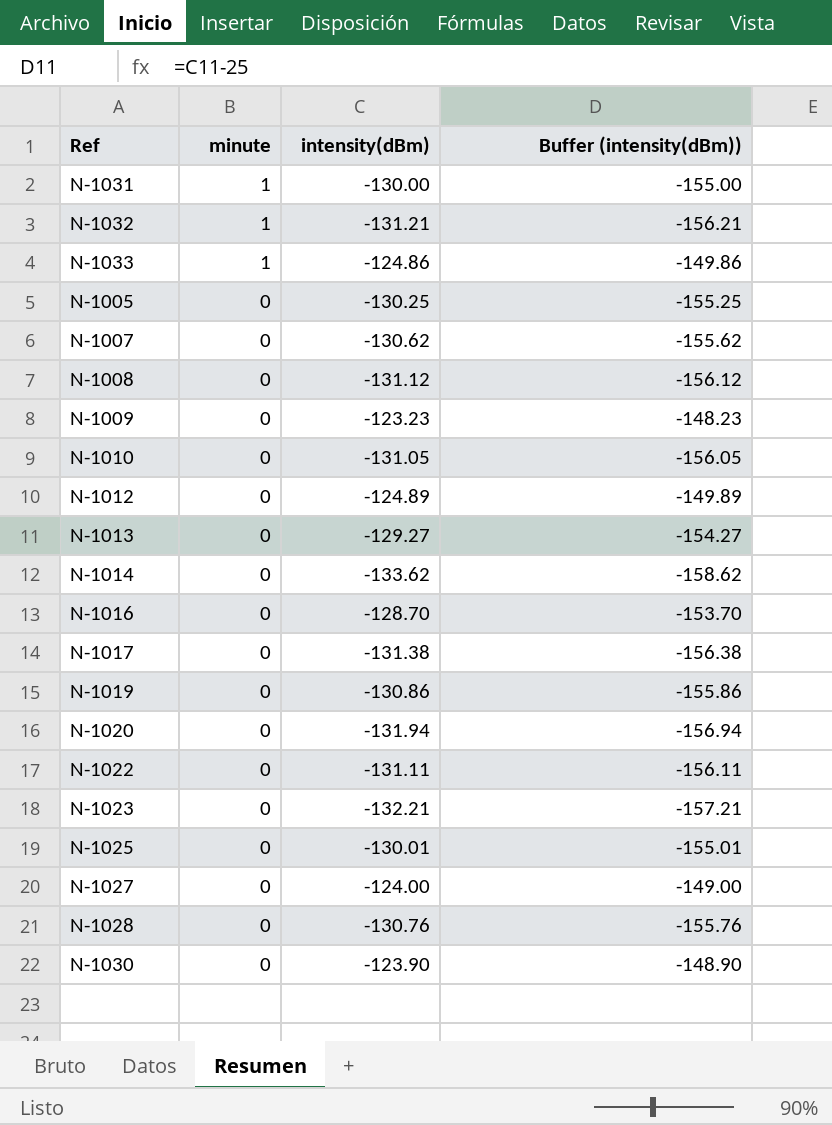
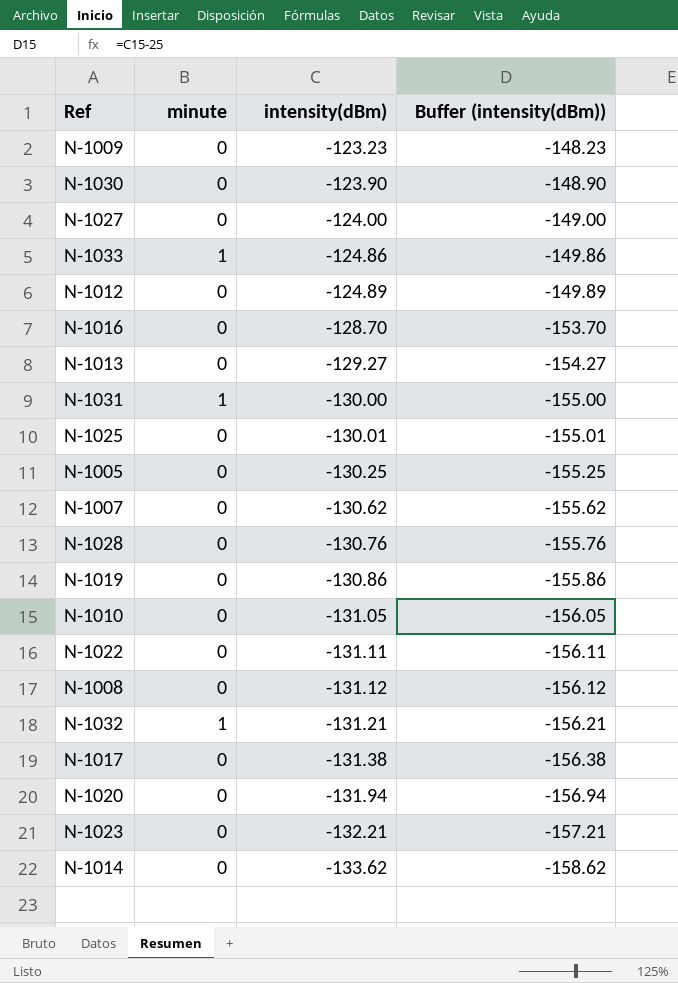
row order: minute descending -> intensity(dBm) descending

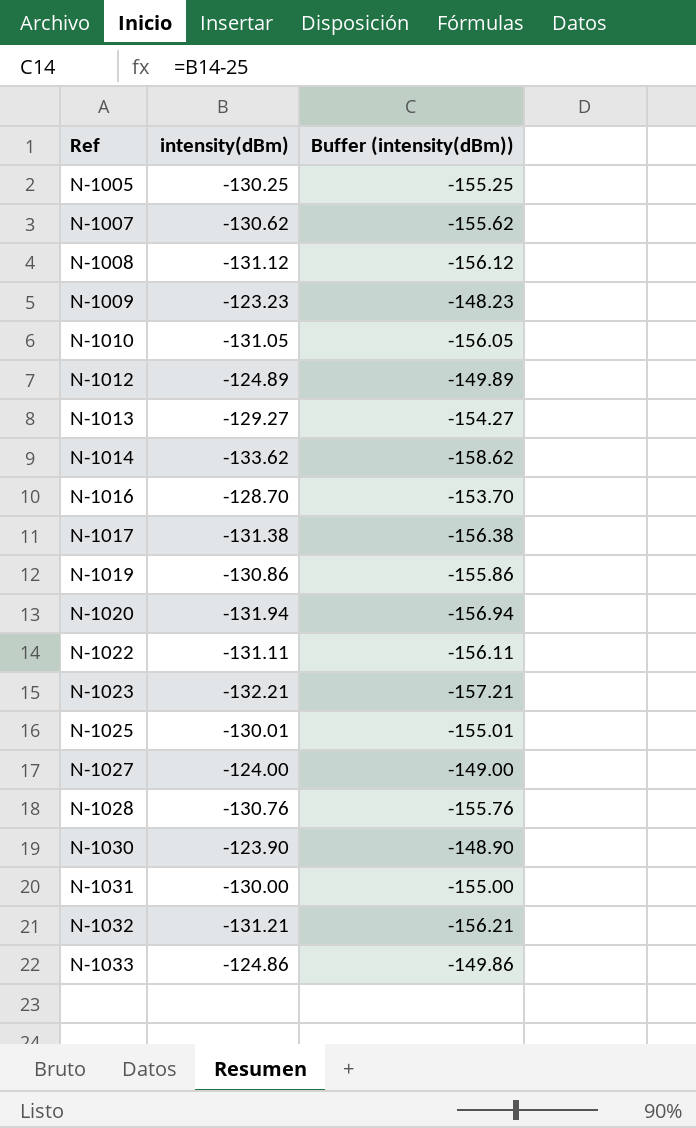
row order: intensity(dBm) descending -> Ref ascending
column minute | position: 2 -> none

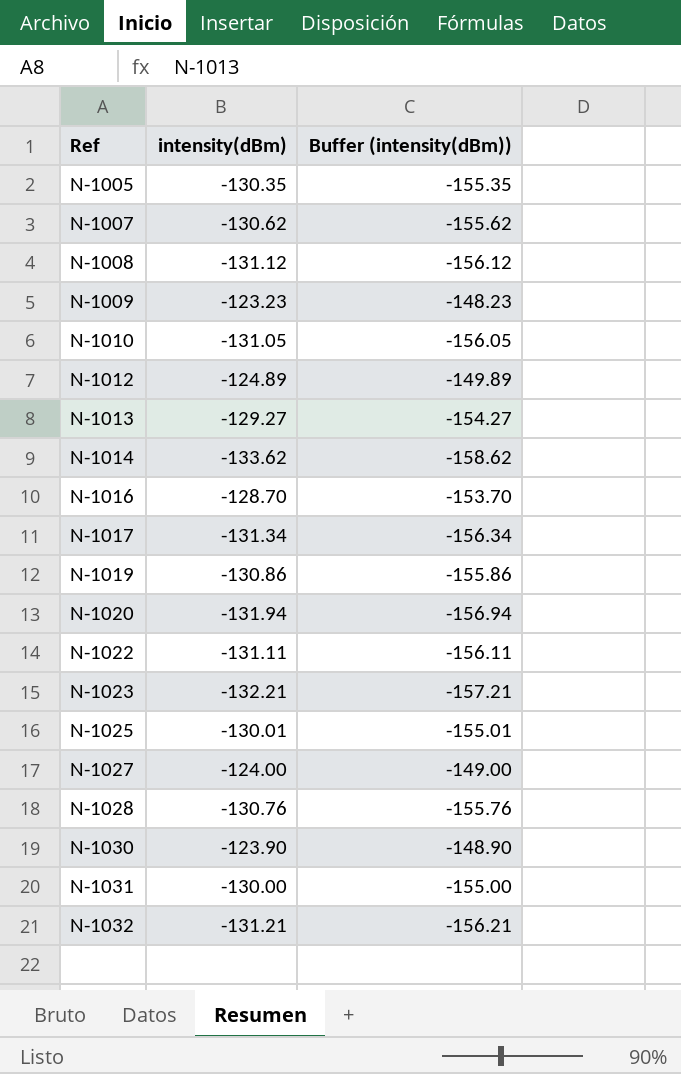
row N-1033: -124.86 | -149.86 -> none
N-1005 | intensity(dBm): -130.25 -> -130.35
N-1005 | Buffer (intensity(dBm)): -155.25 -> -155.35
N-1017 | intensity(dBm): -131.38 -> -131.34
N-1017 | Buffer (intensity(dBm)): -156.38 -> -156.34

